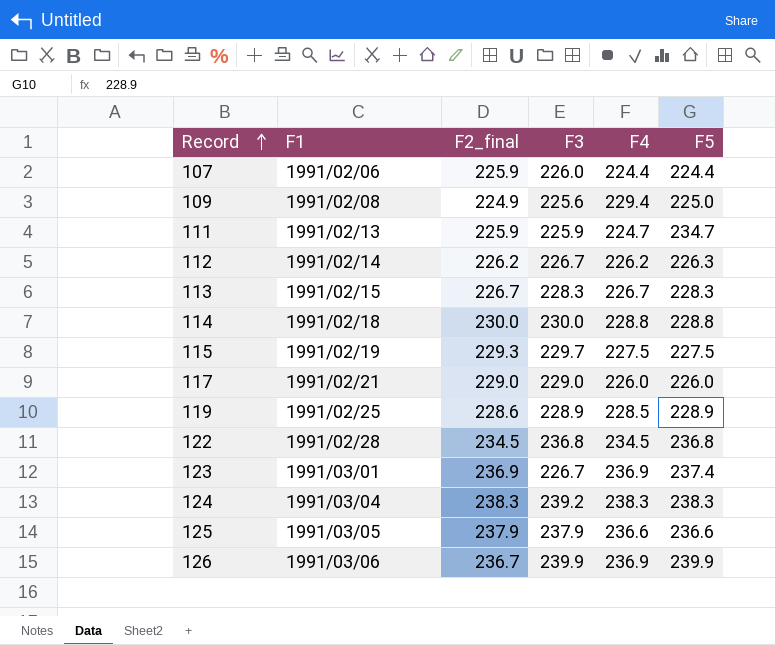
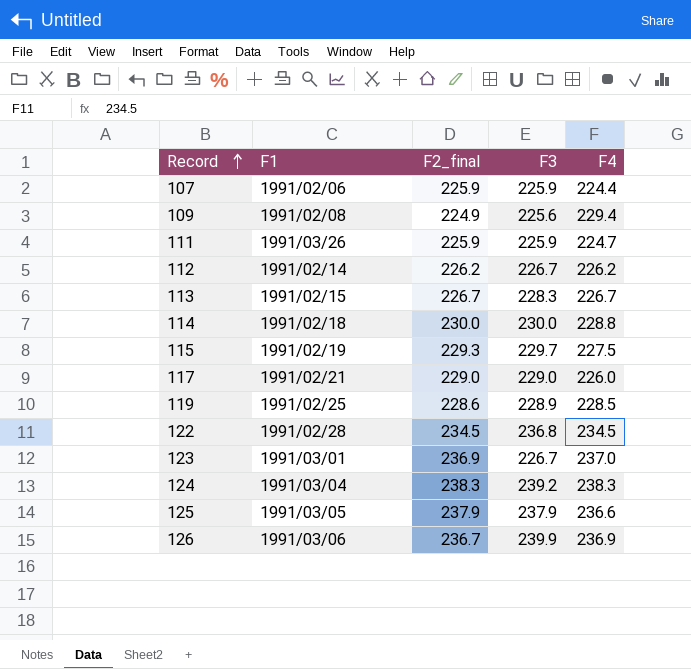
column F5 | position: 6 -> none
107 | F3: 226.0 -> 225.9
111 | F1: 1991/02/13 -> 1991/03/26
123 | F4: 236.9 -> 237.0

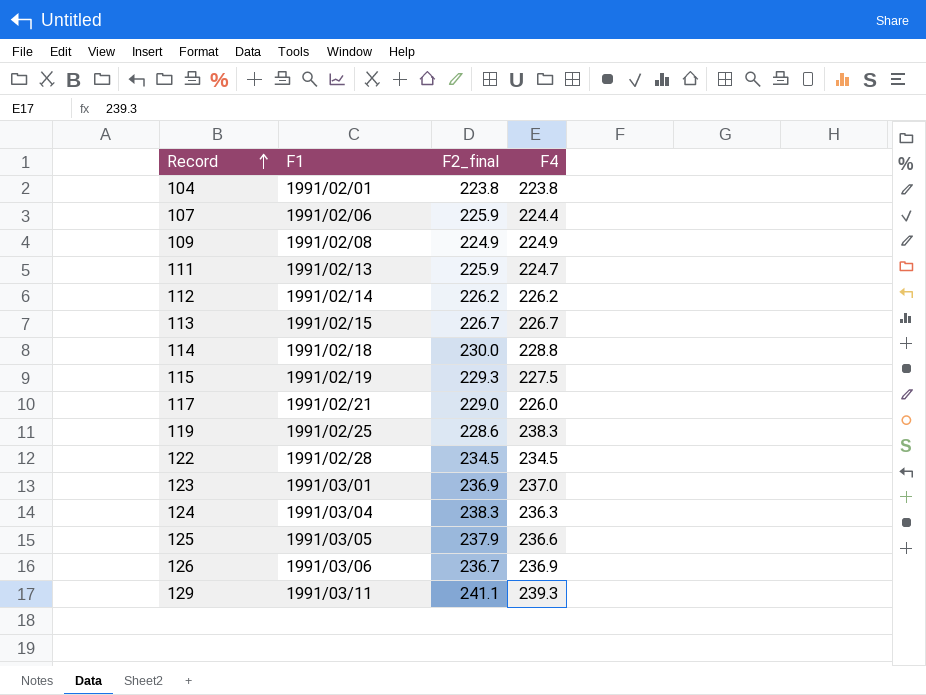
column F3 | position: 4 -> none
row 104: none -> 1991/02/01 | 223.8 | 223.8
109 | F4: 229.4 -> 224.9
111 | F1: 1991/03/26 -> 1991/02/13
119 | F4: 228.5 -> 238.3
124 | F4: 238.3 -> 236.3
row 129: none -> 1991/03/11 | 241.1 | 239.3

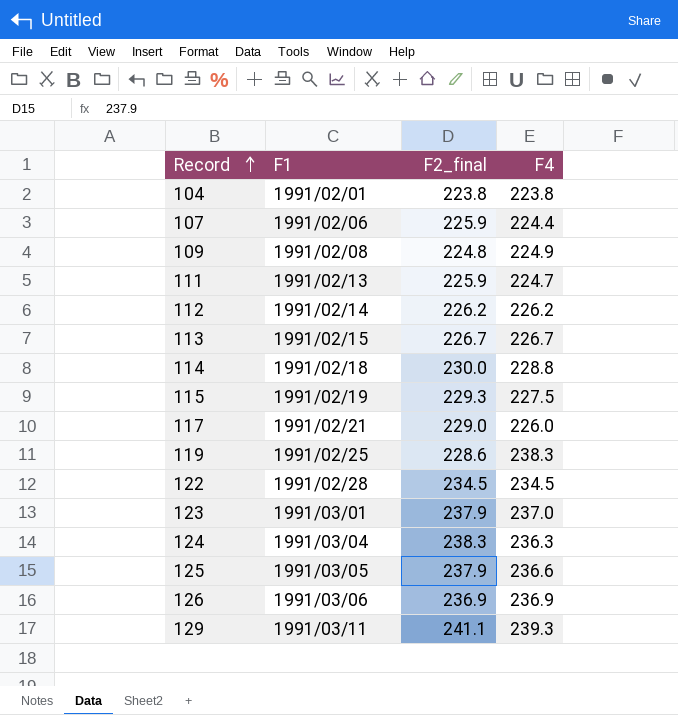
109 | F2_final: 224.9 -> 224.8
123 | F2_final: 236.9 -> 237.9
126 | F2_final: 236.7 -> 236.9

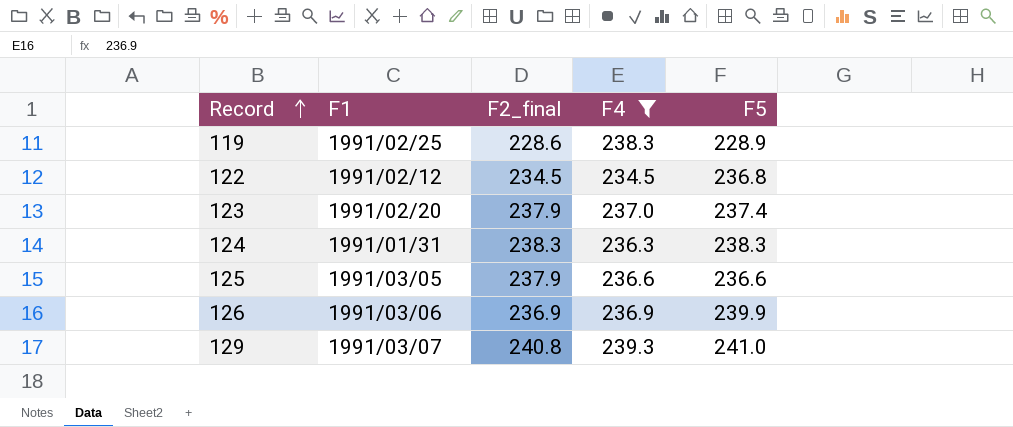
filter: none -> F4 >= 234.5
column F5 | position: none -> 5
122 | F1: 1991/02/28 -> 1991/02/12
123 | F1: 1991/03/01 -> 1991/02/20
124 | F1: 1991/03/04 -> 1991/01/31
129 | F1: 1991/03/11 -> 1991/03/07
129 | F2_final: 241.1 -> 240.8

